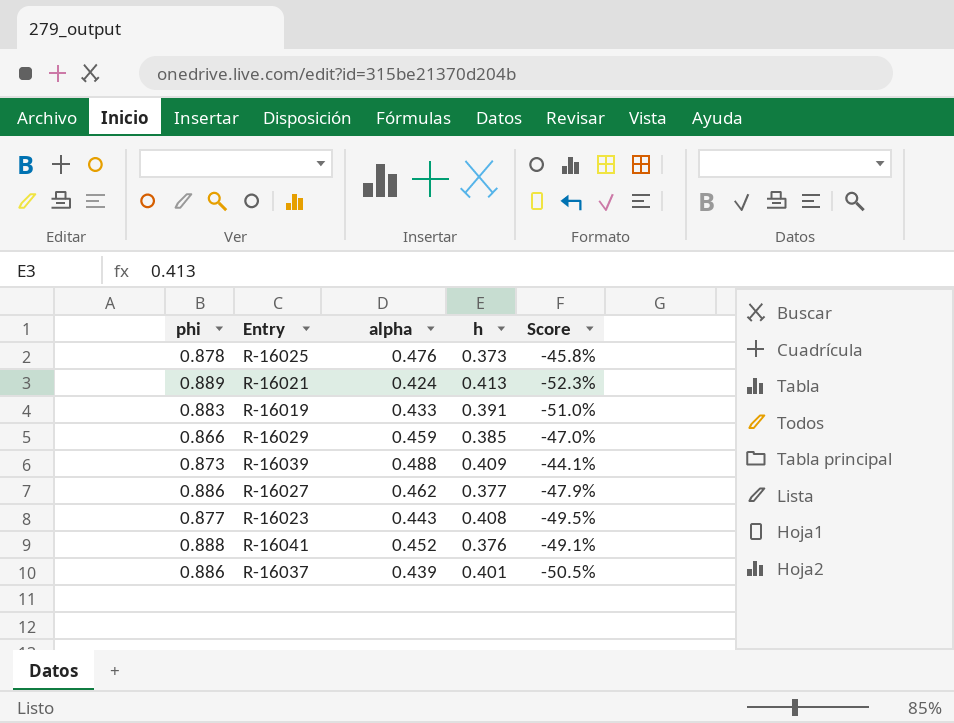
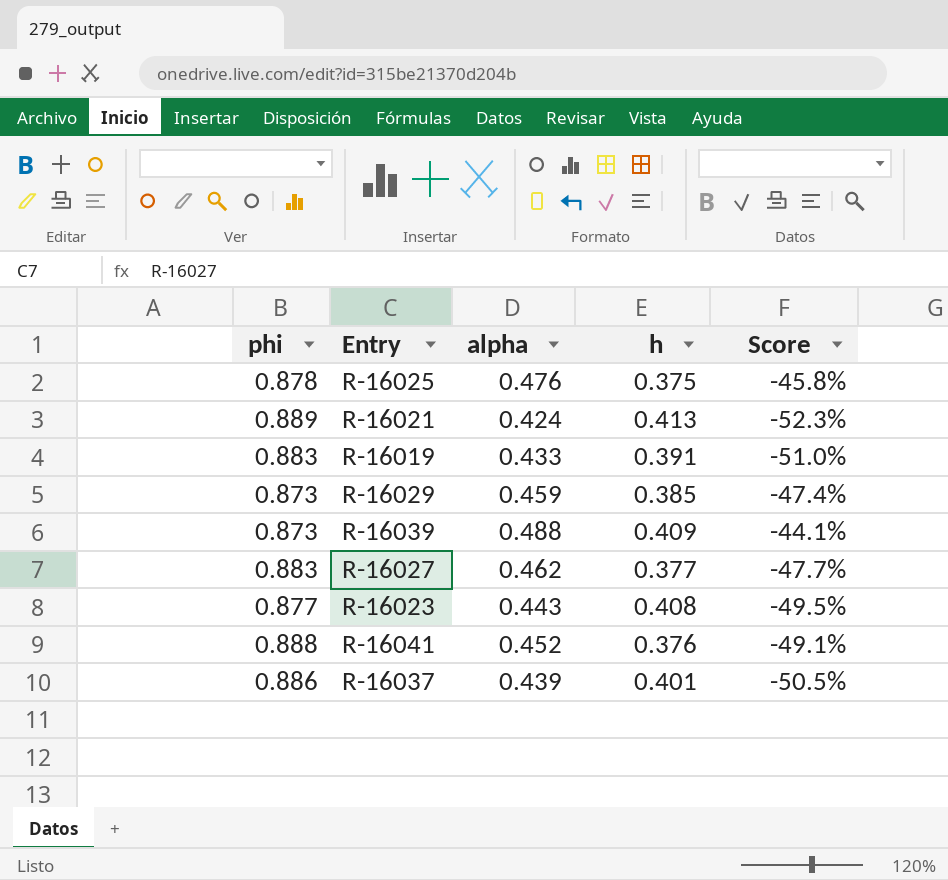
R-16025 | h: 0.373 -> 0.375
R-16029 | phi: 0.866 -> 0.873
R-16029 | Score: -47.0% -> -47.4%
R-16027 | phi: 0.886 -> 0.883
R-16027 | Score: -47.9% -> -47.7%

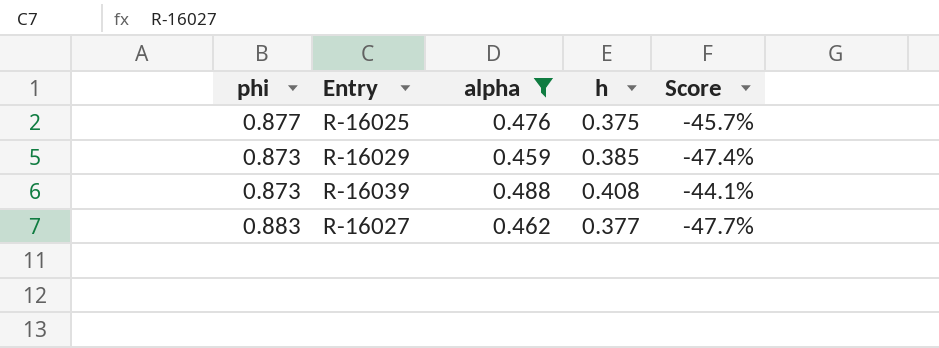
filter: none -> alpha >= 0.459
R-16025 | phi: 0.878 -> 0.877
R-16025 | Score: -45.8% -> -45.7%
R-16039 | h: 0.409 -> 0.408

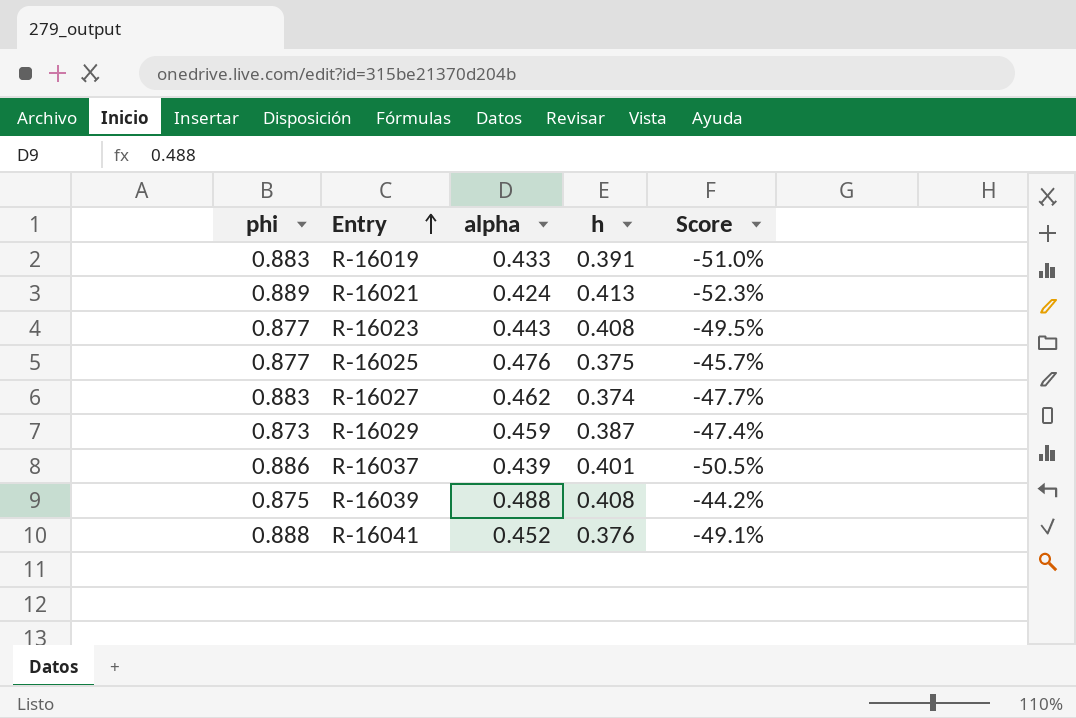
filter: alpha >= 0.459 -> none
row order: none -> Entry ascending
R-16027 | h: 0.377 -> 0.374
R-16029 | h: 0.385 -> 0.387
R-16039 | phi: 0.873 -> 0.875
R-16039 | Score: -44.1% -> -44.2%

